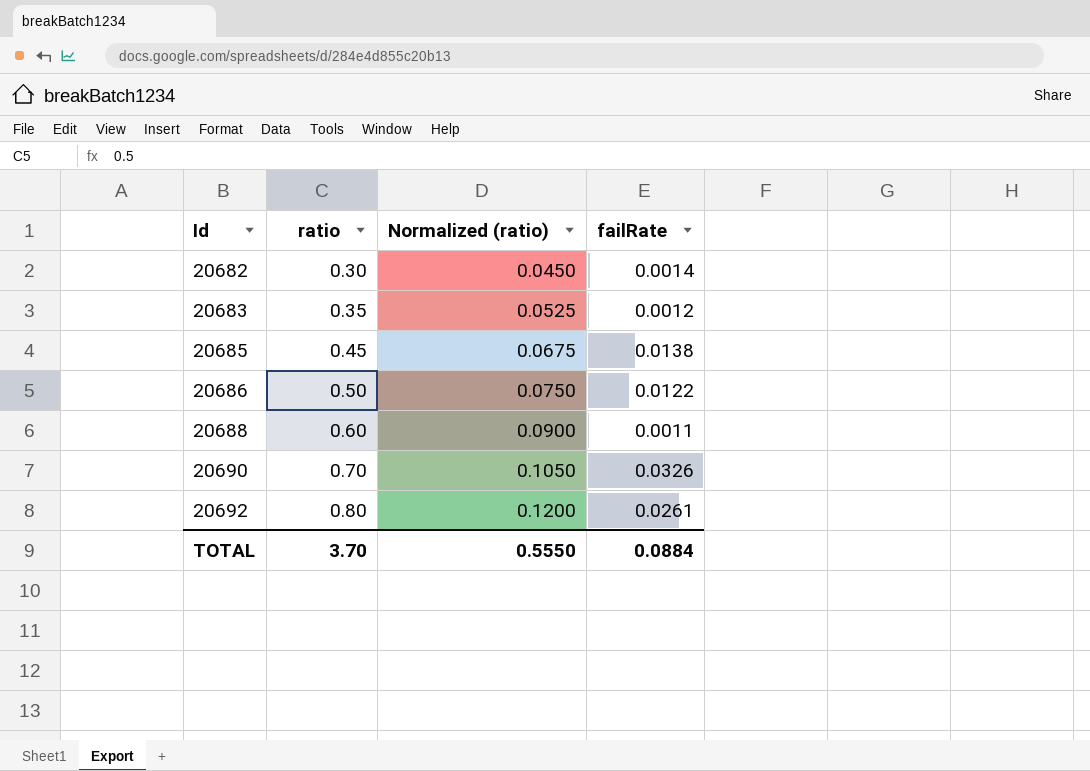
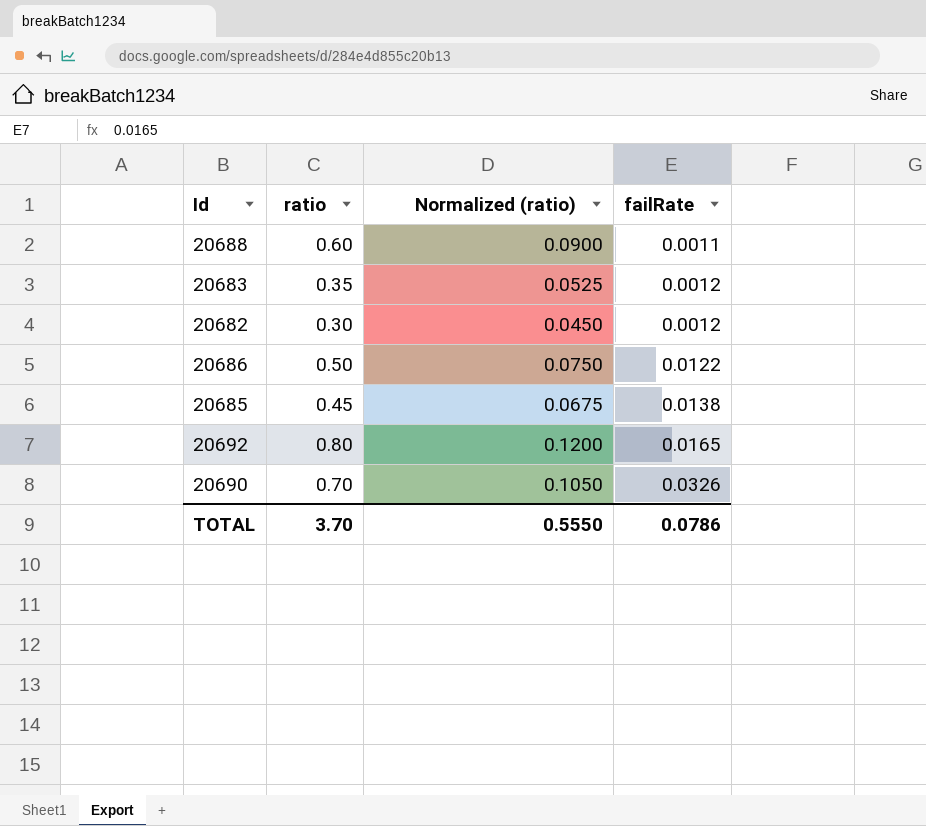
row order: Id ascending -> failRate ascending
20682 | failRate: 0.0014 -> 0.0012
20692 | failRate: 0.0261 -> 0.0165
TOTAL | failRate: 0.0884 -> 0.0786

